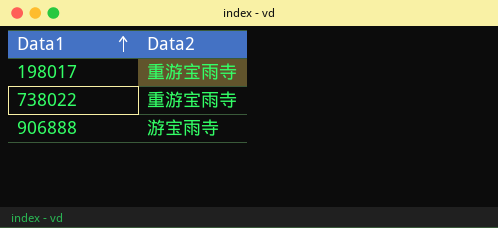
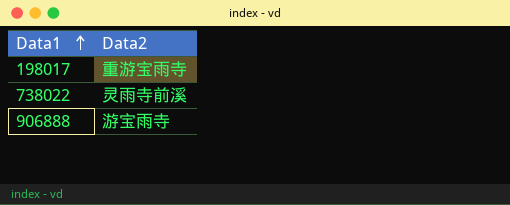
738022 | Data2: 重游宝雨寺 -> 灵雨寺前溪

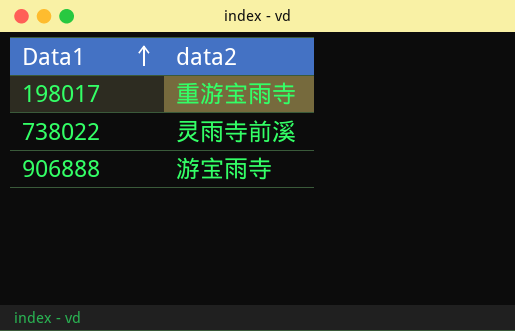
column name: Data2 -> data2

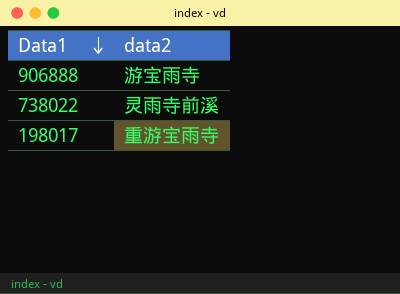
row order: Data1 ascending -> Data1 descending

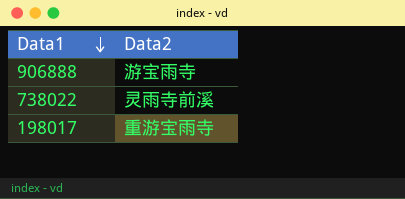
column name: data2 -> Data2

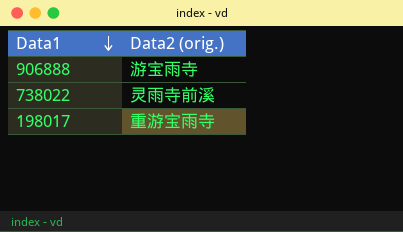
column name: Data2 -> Data2 (orig.)

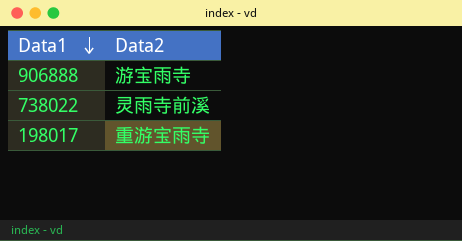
column name: Data2 (orig.) -> Data2

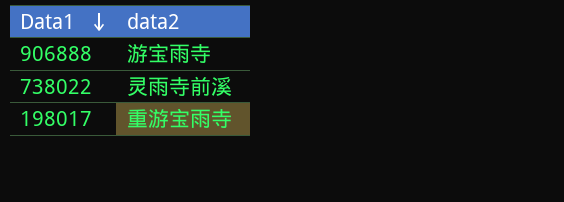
column name: Data2 -> data2

